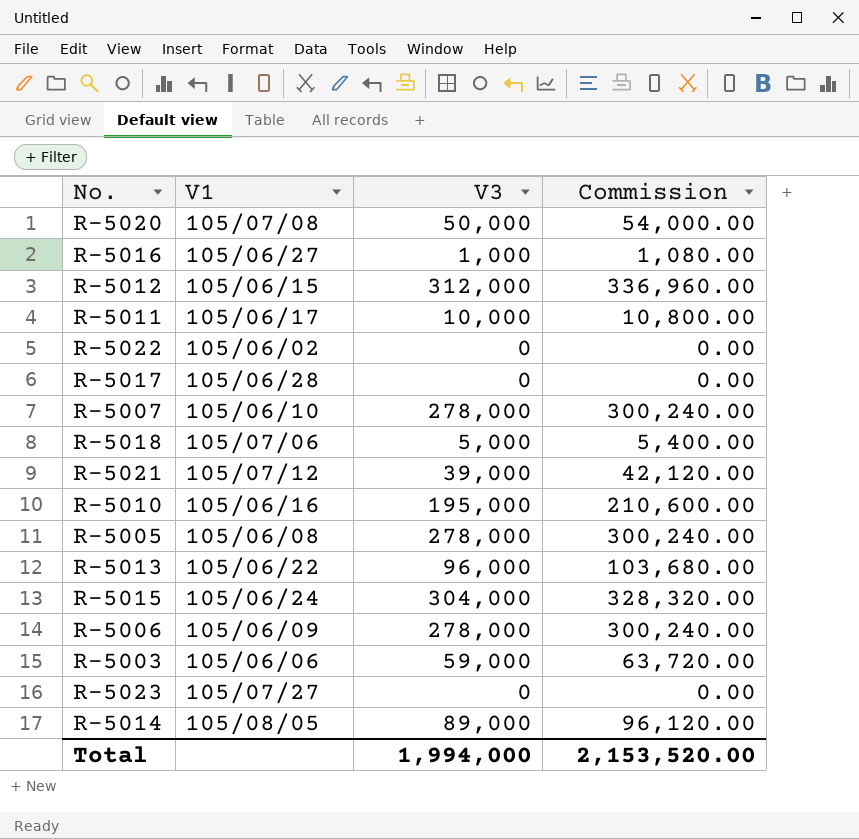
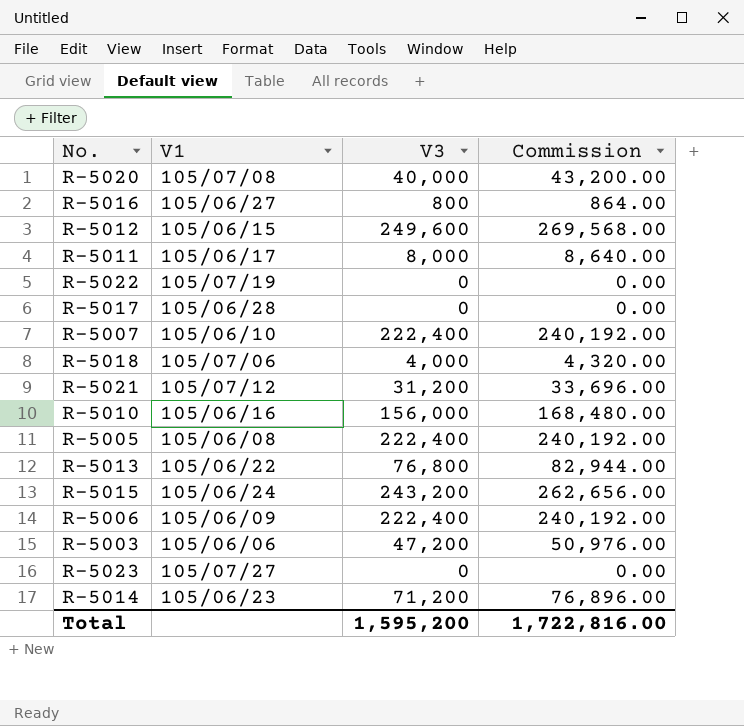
R-5020 | V3: 50,000 -> 40,000
R-5020 | Commission: 54,000.00 -> 43,200.00
R-5016 | V3: 1,000 -> 800
R-5016 | Commission: 1,080.00 -> 864.00
R-5012 | V3: 312,000 -> 249,600
R-5012 | Commission: 336,960.00 -> 269,568.00
R-5011 | V3: 10,000 -> 8,000
R-5011 | Commission: 10,800.00 -> 8,640.00
R-5022 | V1: 105/06/02 -> 105/07/19
R-5007 | V3: 278,000 -> 222,400
R-5007 | Commission: 300,240.00 -> 240,192.00
R-5018 | V3: 5,000 -> 4,000
R-5018 | Commission: 5,400.00 -> 4,320.00
R-5021 | V3: 39,000 -> 31,200
R-5021 | Commission: 42,120.00 -> 33,696.00
R-5010 | V3: 195,000 -> 156,000
R-5010 | Commission: 210,600.00 -> 168,480.00
R-5005 | V3: 278,000 -> 222,400
R-5005 | Commission: 300,240.00 -> 240,192.00
R-5013 | V3: 96,000 -> 76,800
R-5013 | Commission: 103,680.00 -> 82,944.00
R-5015 | V3: 304,000 -> 243,200
R-5015 | Commission: 328,320.00 -> 262,656.00
R-5006 | V3: 278,000 -> 222,400
R-5006 | Commission: 300,240.00 -> 240,192.00
R-5003 | V3: 59,000 -> 47,200
R-5003 | Commission: 63,720.00 -> 50,976.00
R-5014 | V1: 105/08/05 -> 105/06/23
R-5014 | V3: 89,000 -> 71,200
R-5014 | Commission: 96,120.00 -> 76,896.00
Total | V3: 1,994,000 -> 1,595,200
Total | Commission: 2,153,520.00 -> 1,722,816.00

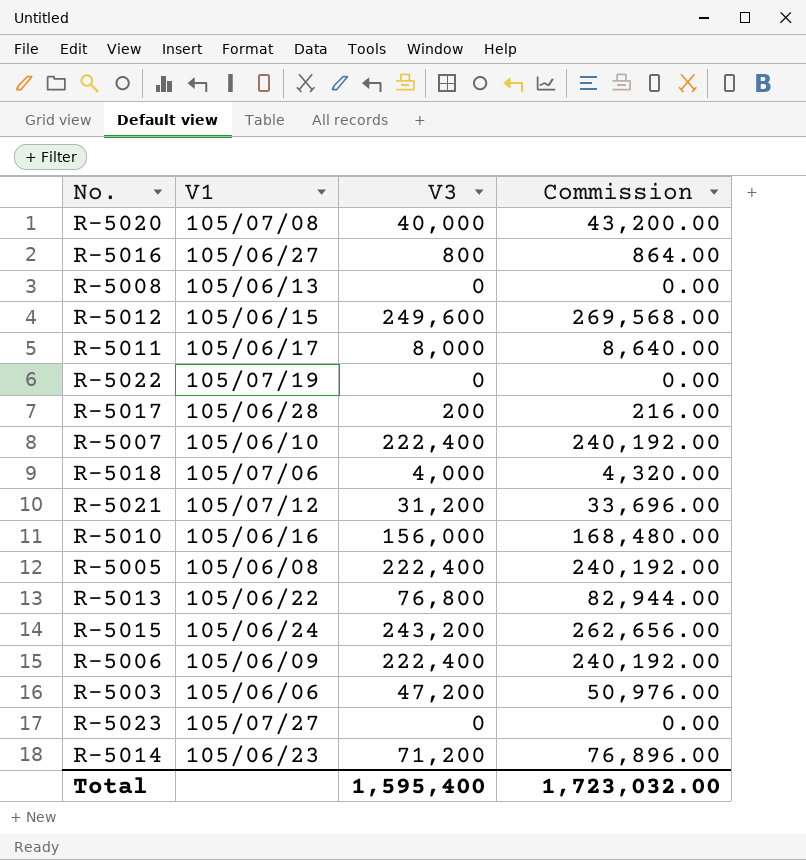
row R-5008: none -> 105/06/13 | 0 | 0.00
R-5017 | V3: 0 -> 200
R-5017 | Commission: 0.00 -> 216.00
Total | V3: 1,595,200 -> 1,595,400
Total | Commission: 1,722,816.00 -> 1,723,032.00

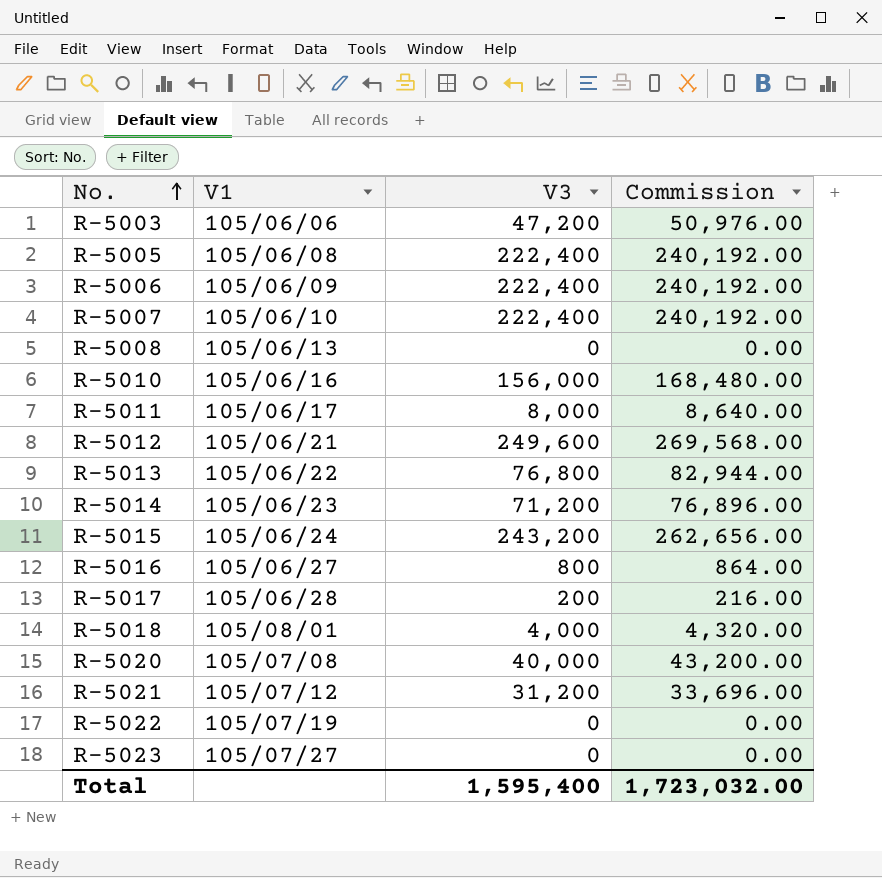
row order: none -> No. ascending
R-5012 | V1: 105/06/15 -> 105/06/21
R-5018 | V1: 105/07/06 -> 105/08/01

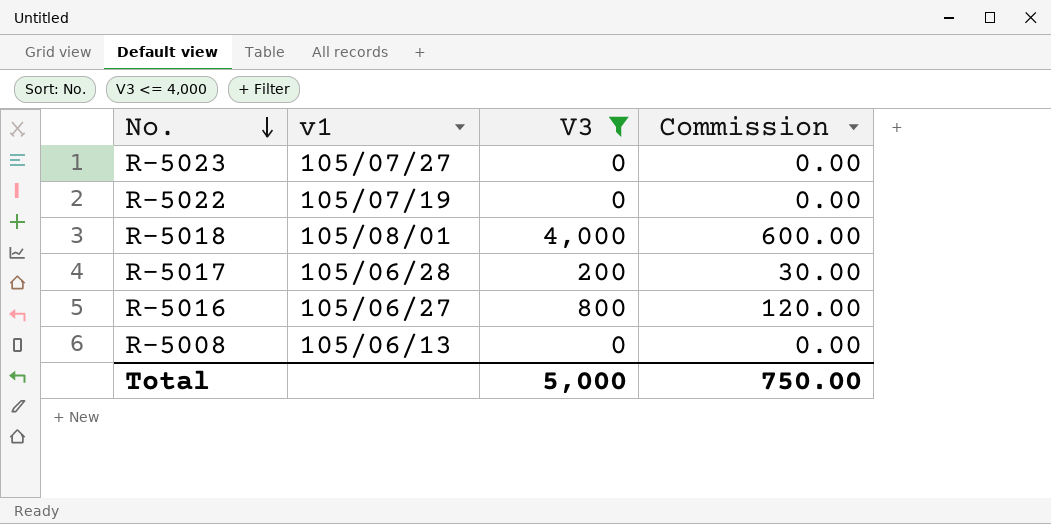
filter: none -> V3 <= 4,000
row order: No. ascending -> No. descending
column name: V1 -> v1
column Commission | formula: [V3] * 1.08 -> [V3] * 0.15
Total | V3: 1,595,400 -> 5,000
Total | Commission: 1,723,032.00 -> 750.00

